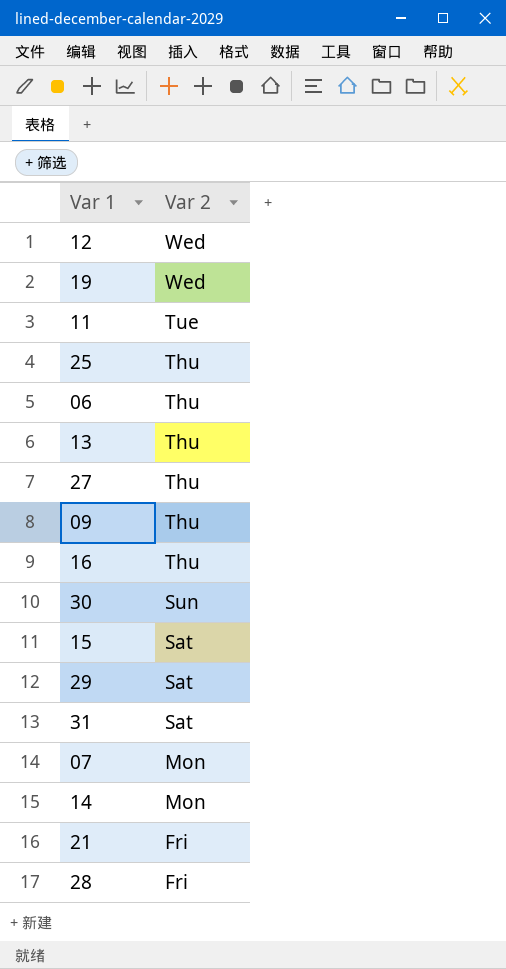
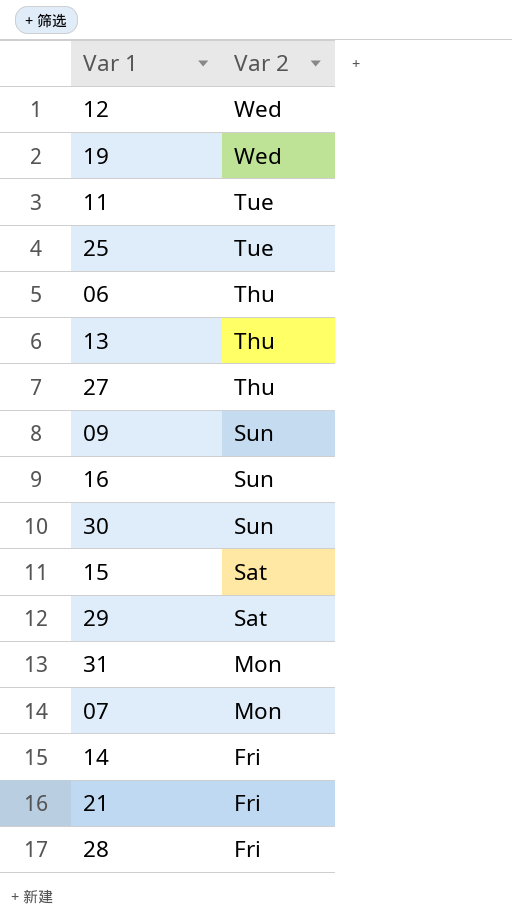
25 | Var 2: Thu -> Tue
09 | Var 2: Thu -> Sun
16 | Var 2: Thu -> Sun
31 | Var 2: Sat -> Mon
14 | Var 2: Mon -> Fri

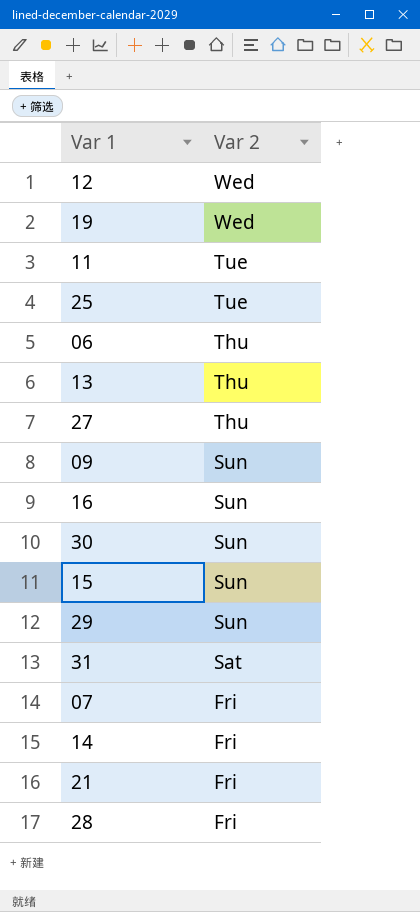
15 | Var 2: Sat -> Sun
29 | Var 2: Sat -> Sun
31 | Var 2: Mon -> Sat
07 | Var 2: Mon -> Fri

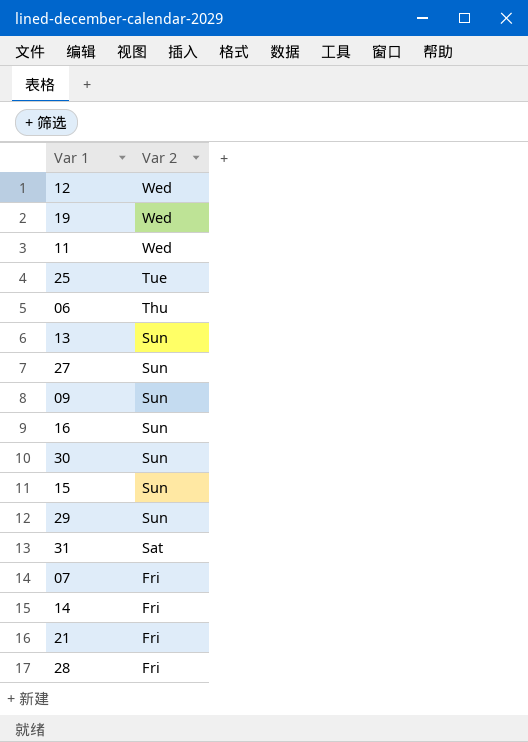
11 | Var 2: Tue -> Wed
13 | Var 2: Thu -> Sun
27 | Var 2: Thu -> Sun

